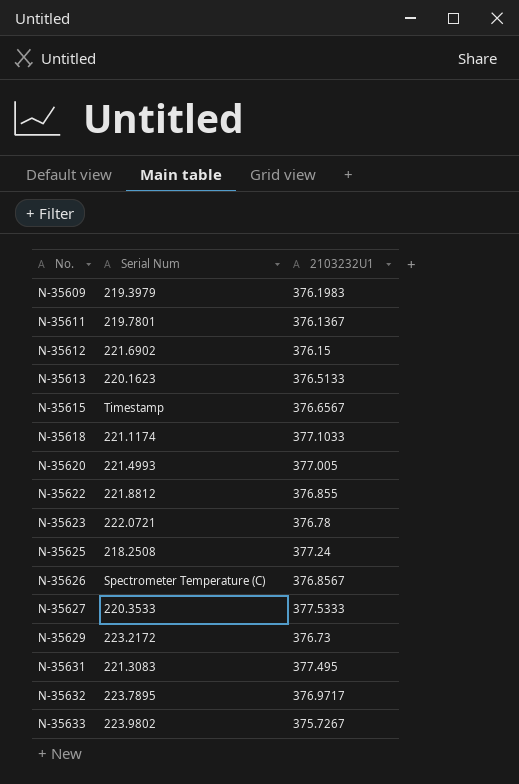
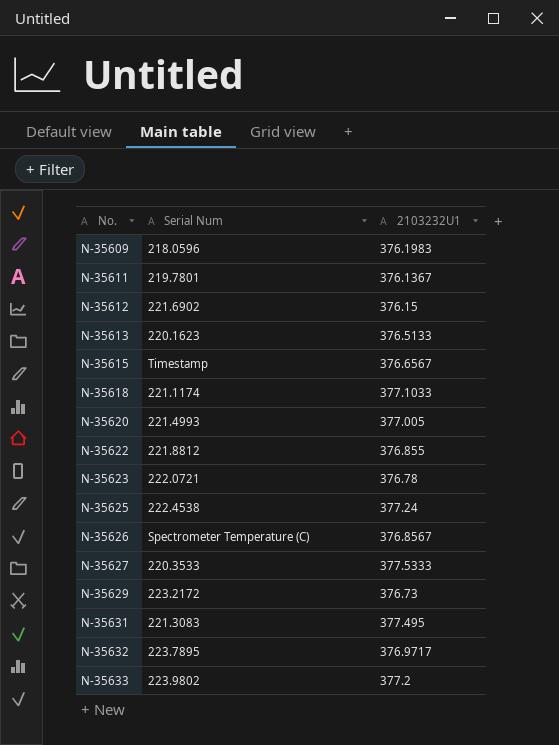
N-35609 | Serial Num: 219.3979 -> 218.0596
N-35625 | Serial Num: 218.2508 -> 222.4538
N-35633 | 2103232U1: 375.7267 -> 377.2

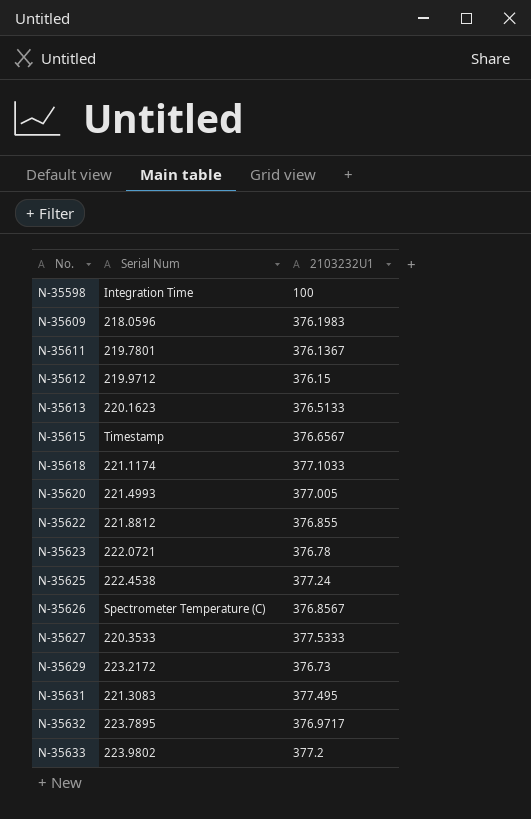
row N-35598: none -> Integration Time | 100
N-35612 | Serial Num: 221.6902 -> 219.9712

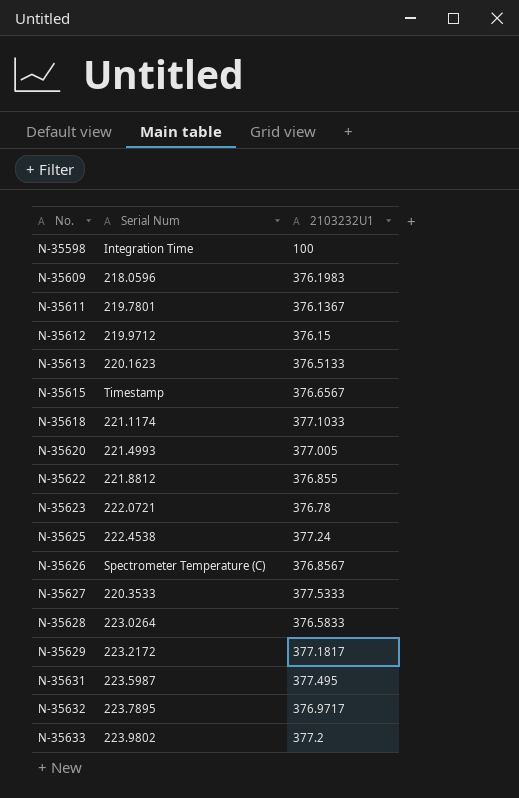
row N-35628: none -> 223.0264 | 376.5833
N-35629 | 2103232U1: 376.73 -> 377.1817
N-35631 | Serial Num: 221.3083 -> 223.5987

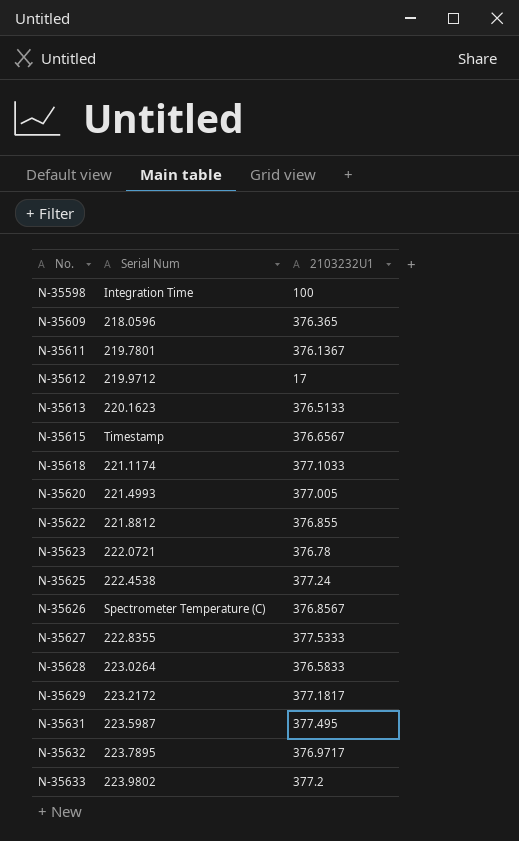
N-35609 | 2103232U1: 376.1983 -> 376.365
N-35612 | 2103232U1: 376.15 -> 17
N-35627 | Serial Num: 220.3533 -> 222.8355

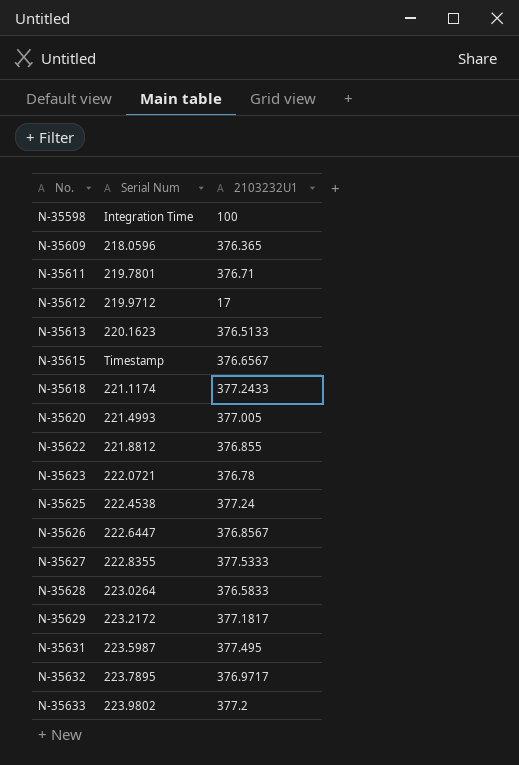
N-35611 | 2103232U1: 376.1367 -> 376.71
N-35618 | 2103232U1: 377.1033 -> 377.2433
N-35626 | Serial Num: Spectrometer Temperature (C) -> 222.6447

